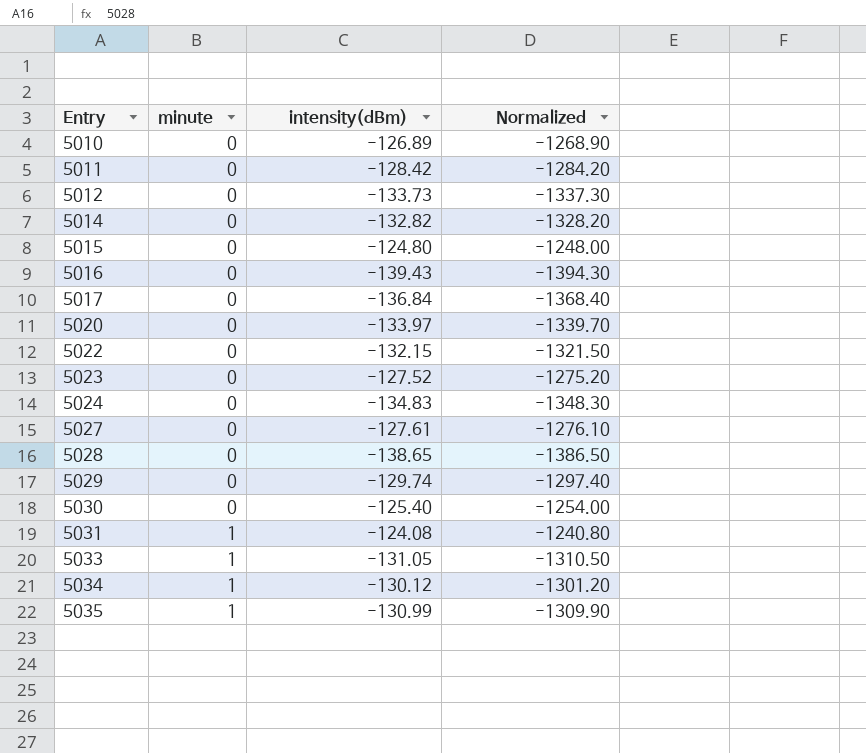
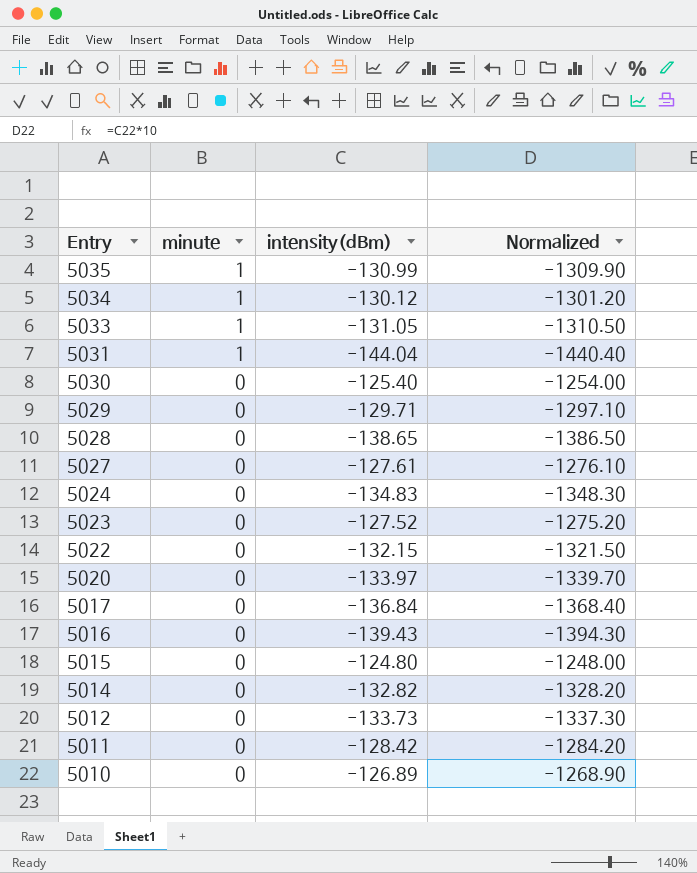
row order: Entry ascending -> Entry descending
5031 | intensity(dBm): -124.08 -> -144.04
5031 | Normalized: -1240.80 -> -1440.40
5029 | intensity(dBm): -129.74 -> -129.71
5029 | Normalized: -1297.40 -> -1297.10

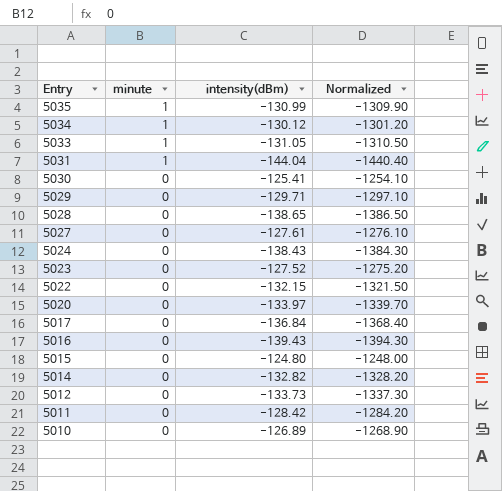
5030 | intensity(dBm): -125.40 -> -125.41
5030 | Normalized: -1254.00 -> -1254.10
5024 | intensity(dBm): -134.83 -> -138.43
5024 | Normalized: -1348.30 -> -1384.30

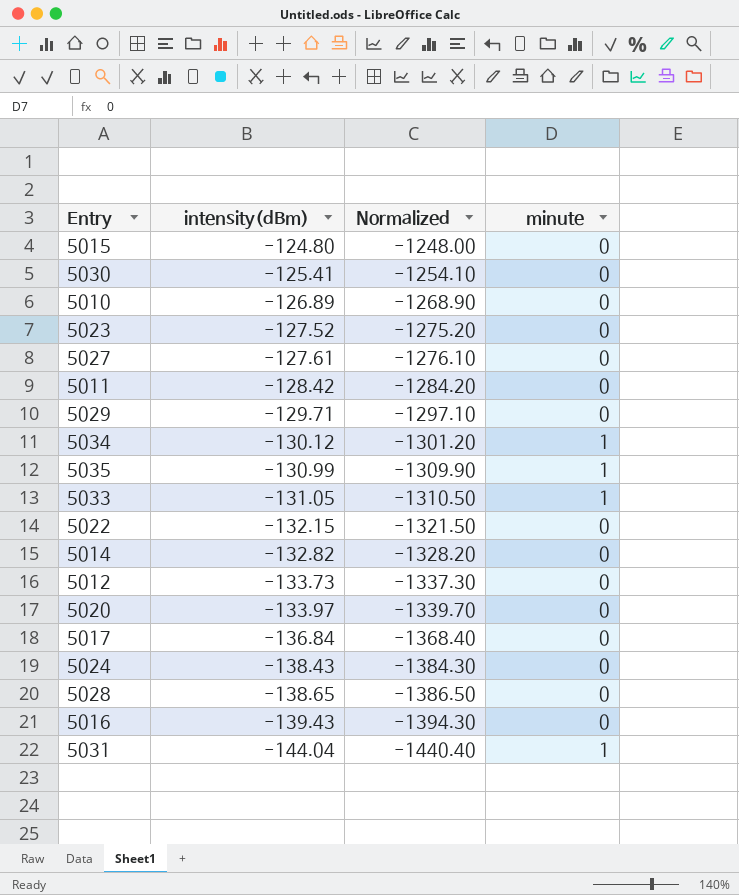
row order: Entry descending -> intensity(dBm) descending
column minute | position: 2 -> 4

